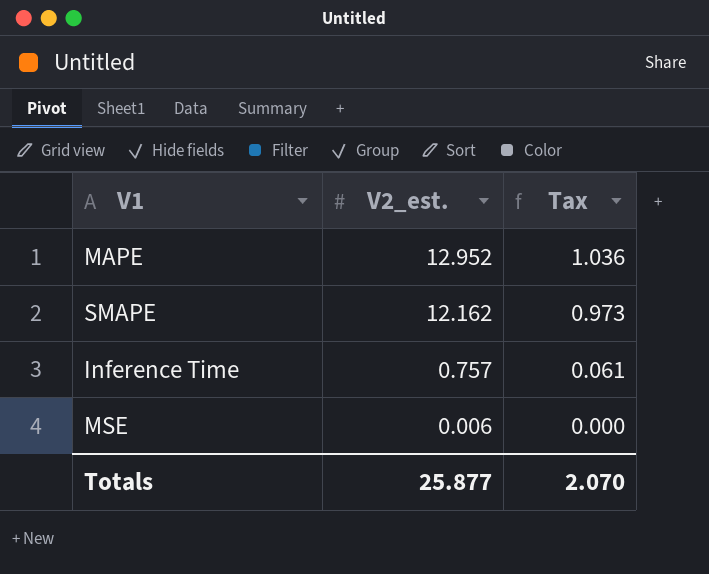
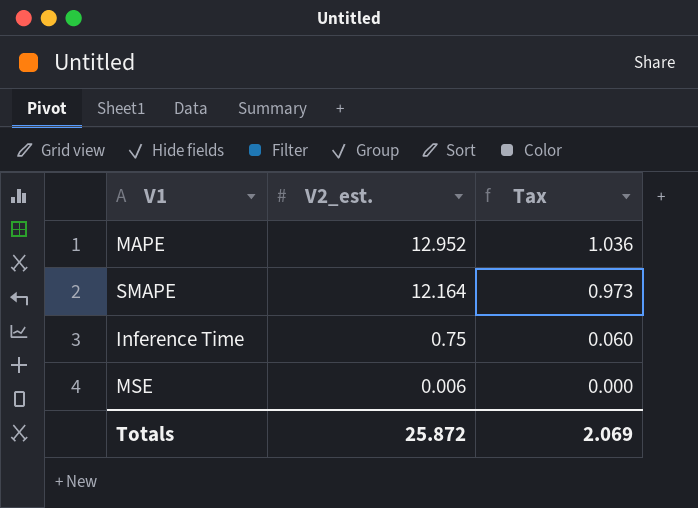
SMAPE | V2_est.: 12.162 -> 12.164
Inference Time | V2_est.: 0.757 -> 0.75
Inference Time | Tax: 0.061 -> 0.060
Totals | V2_est.: 25.877 -> 25.872
Totals | Tax: 2.070 -> 2.069

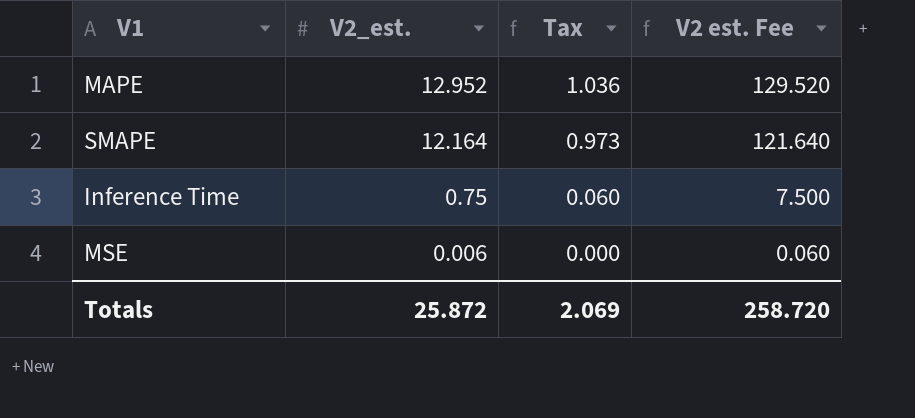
column V2 est. Fee | formula: none -> [V2_est.] * 10

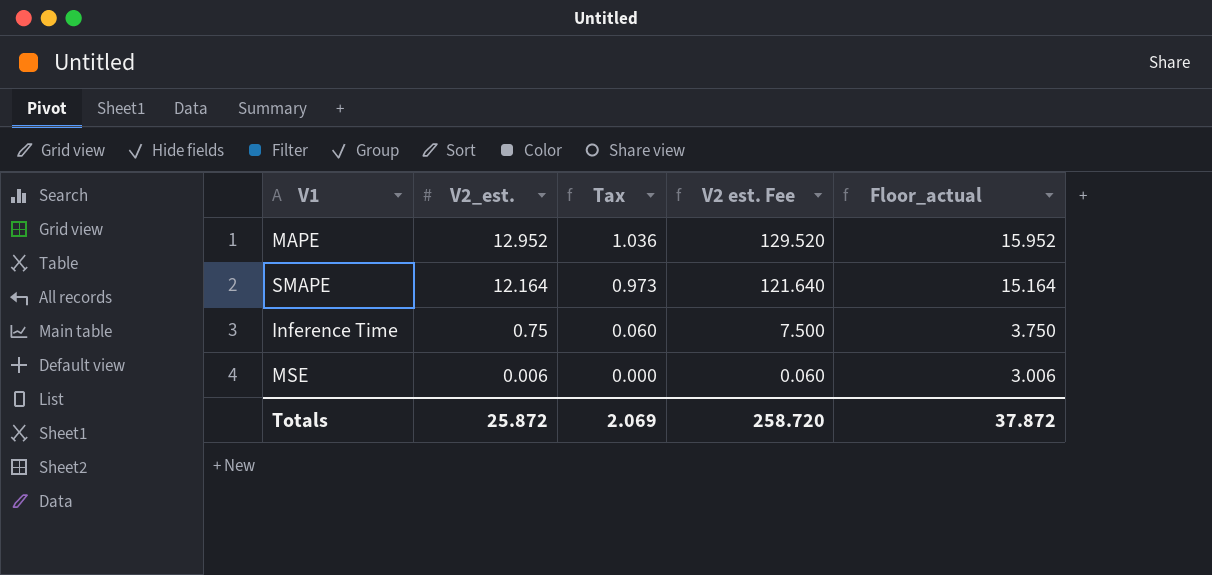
column Floor_actual | formula: none -> [V2_est.] + 3

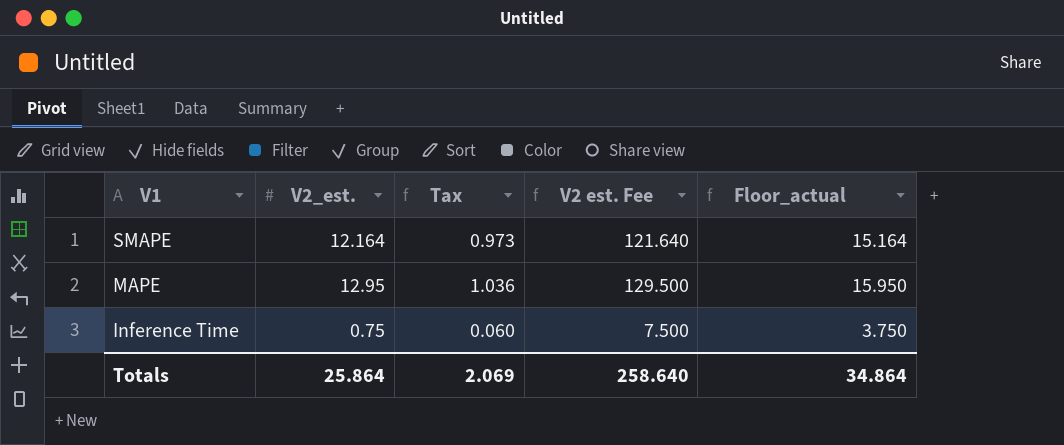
row order: V2_est. descending -> V1 descending
row MSE: 0.006 | 0.000 | 0.060 | 3.006 -> none
MAPE | V2_est.: 12.952 -> 12.95
MAPE | V2 est. Fee: 129.520 -> 129.500
MAPE | Floor_actual: 15.952 -> 15.950
Totals | V2_est.: 25.872 -> 25.864
Totals | V2 est. Fee: 258.720 -> 258.640
Totals | Floor_actual: 37.872 -> 34.864

